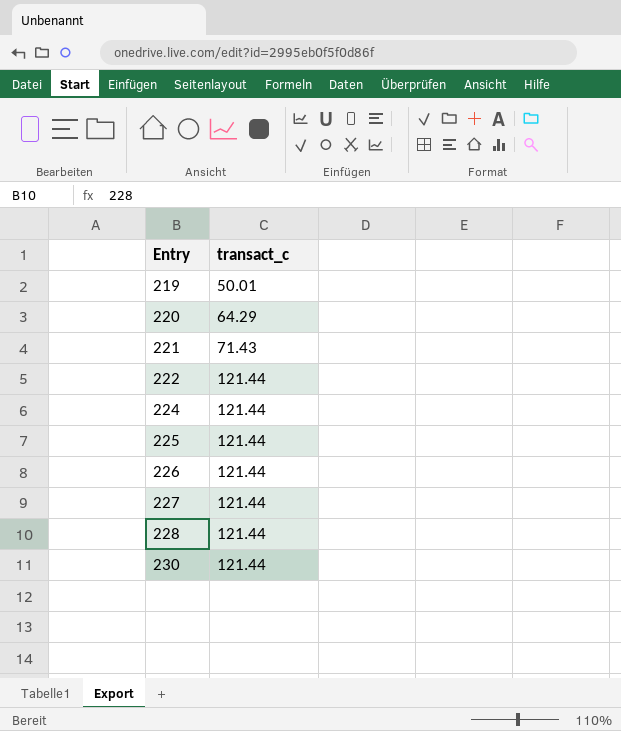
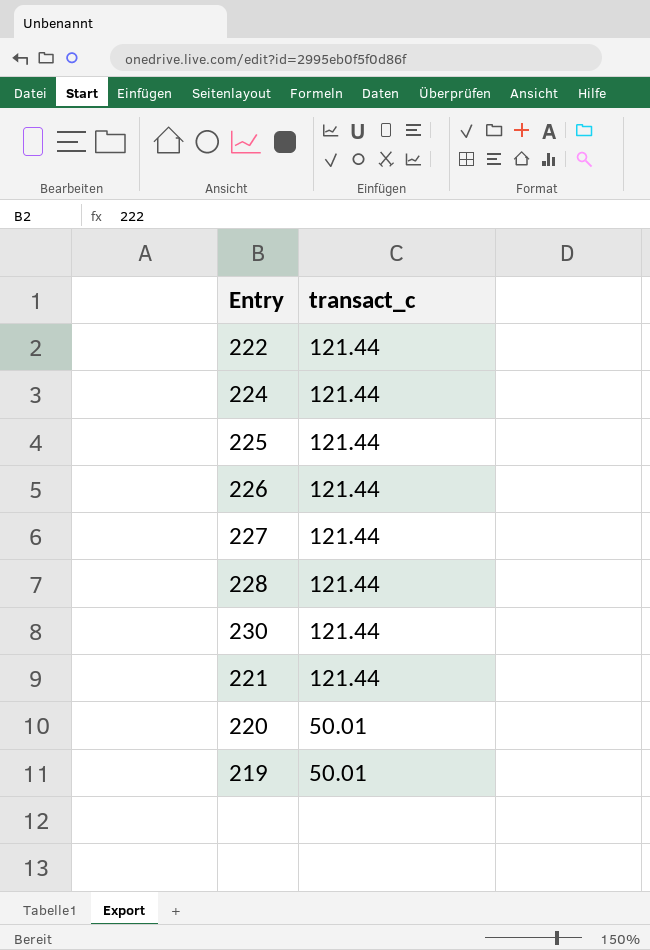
row order: Entry ascending -> transact_c descending
221 | transact_c: 71.43 -> 121.44
220 | transact_c: 64.29 -> 50.01

